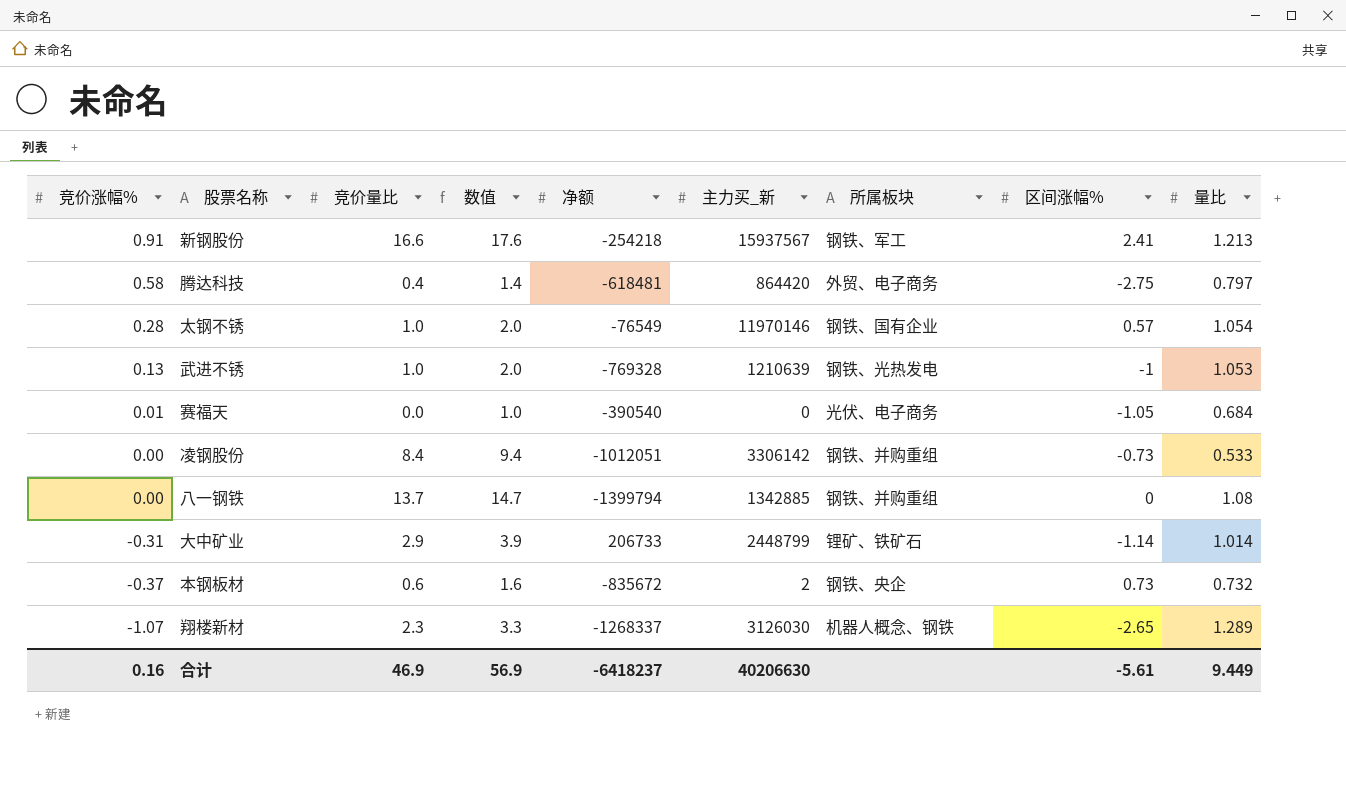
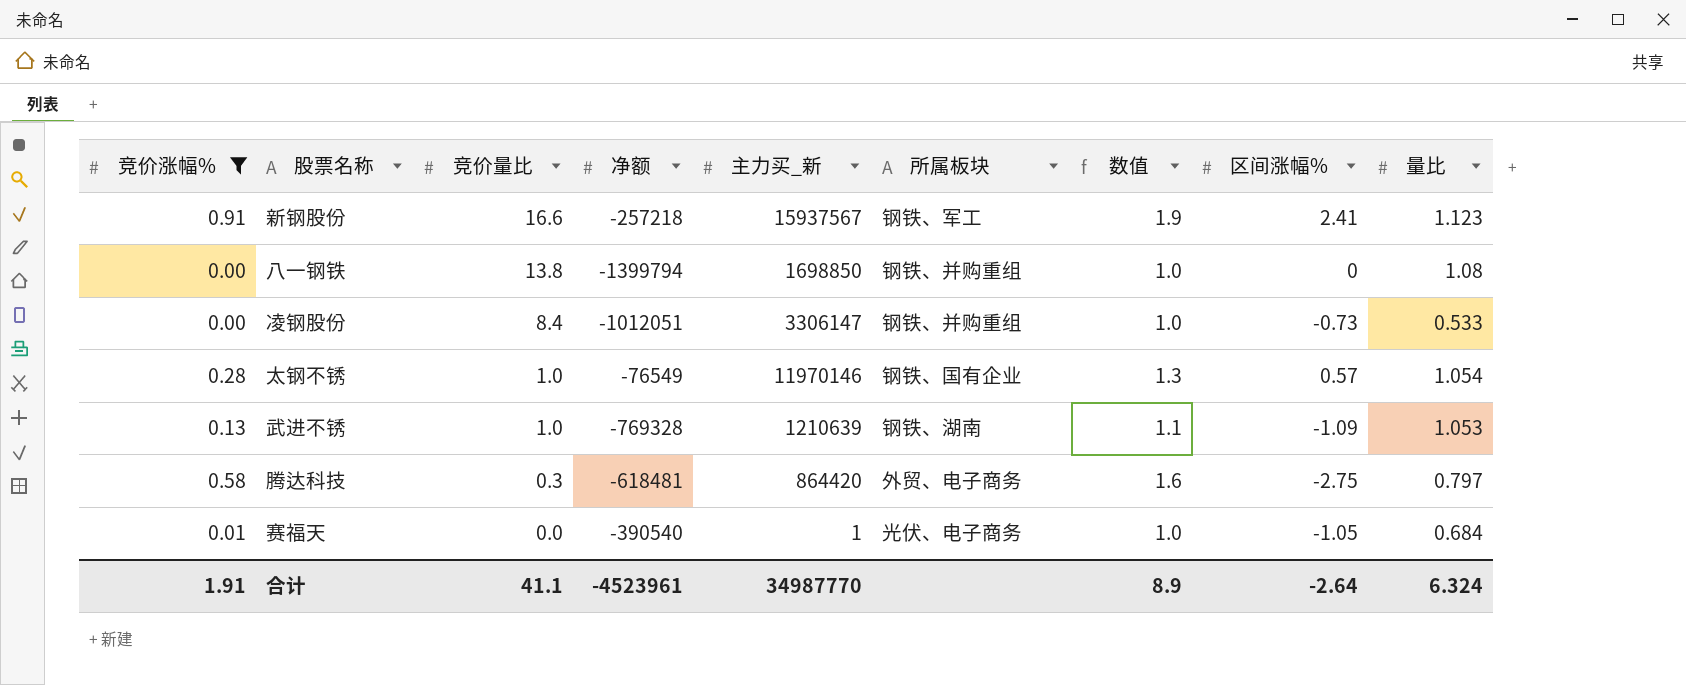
filter: none -> 竞价涨幅% >= 0.00
row order: 竞价涨幅% descending -> 竞价量比 descending
column 数值 | formula: [竞价量比] + 1 -> [竞价涨幅%] + 1
column 数值 | position: 4 -> 7
新钢股份 | 净额: -254218 -> -257218
新钢股份 | 量比: 1.213 -> 1.123
八一钢铁 | 竞价量比: 13.7 -> 13.8
八一钢铁 | 主力买_新: 1342885 -> 1698850
凌钢股份 | 主力买_新: 3306142 -> 3306147
武进不锈 | 所属板块: 钢铁、光热发电 -> 钢铁、湖南
武进不锈 | 区间涨幅%: -1 -> -1.09
腾达科技 | 竞价量比: 0.4 -> 0.3
赛福天 | 主力买_新: 0 -> 1
合计 | 竞价涨幅%: 0.16 -> 1.91
合计 | 竞价量比: 46.9 -> 41.1
合计 | 净额: -6418237 -> -4523961
合计 | 主力买_新: 40206630 -> 34987770
合计 | 数值: 56.9 -> 8.9
合计 | 区间涨幅%: -5.61 -> -2.64
合计 | 量比: 9.449 -> 6.324

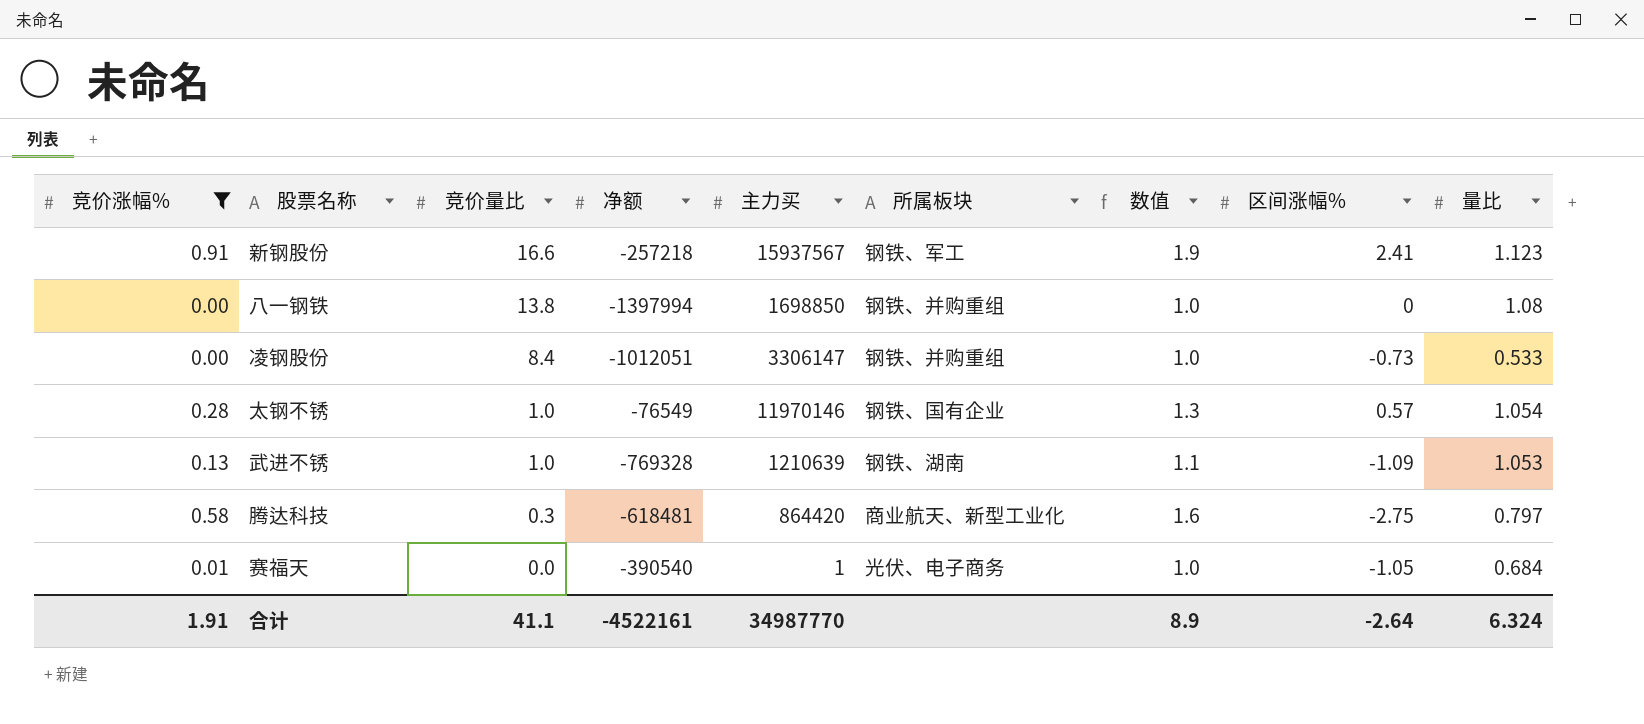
column name: 主力买_新 -> 主力买
八一钢铁 | 净额: -1399794 -> -1397994
腾达科技 | 所属板块: 外贸、电子商务 -> 商业航天、新型工业化
合计 | 净额: -4523961 -> -4522161

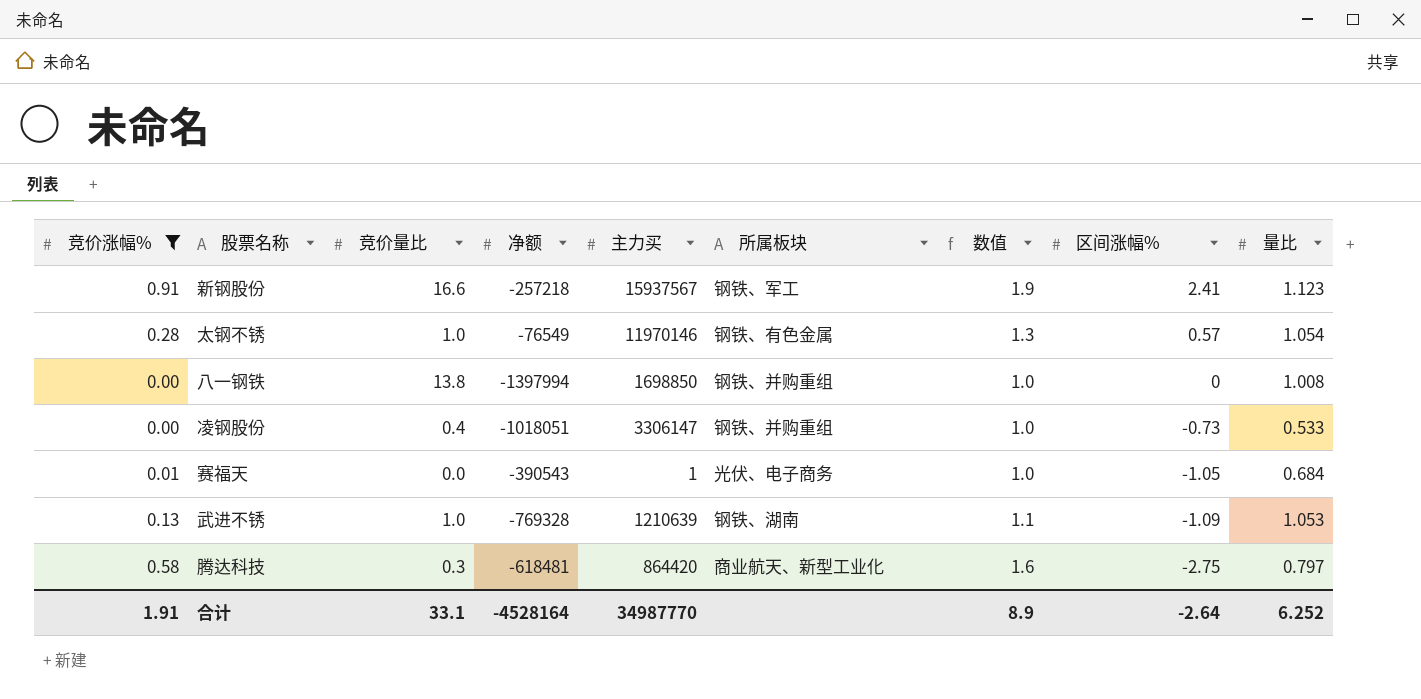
row order: 竞价量比 descending -> 区间涨幅% descending
太钢不锈 | 所属板块: 钢铁、国有企业 -> 钢铁、有色金属
八一钢铁 | 量比: 1.08 -> 1.008
凌钢股份 | 竞价量比: 8.4 -> 0.4
凌钢股份 | 净额: -1012051 -> -1018051
赛福天 | 净额: -390540 -> -390543
合计 | 竞价量比: 41.1 -> 33.1
合计 | 净额: -4522161 -> -4528164
合计 | 量比: 6.324 -> 6.252

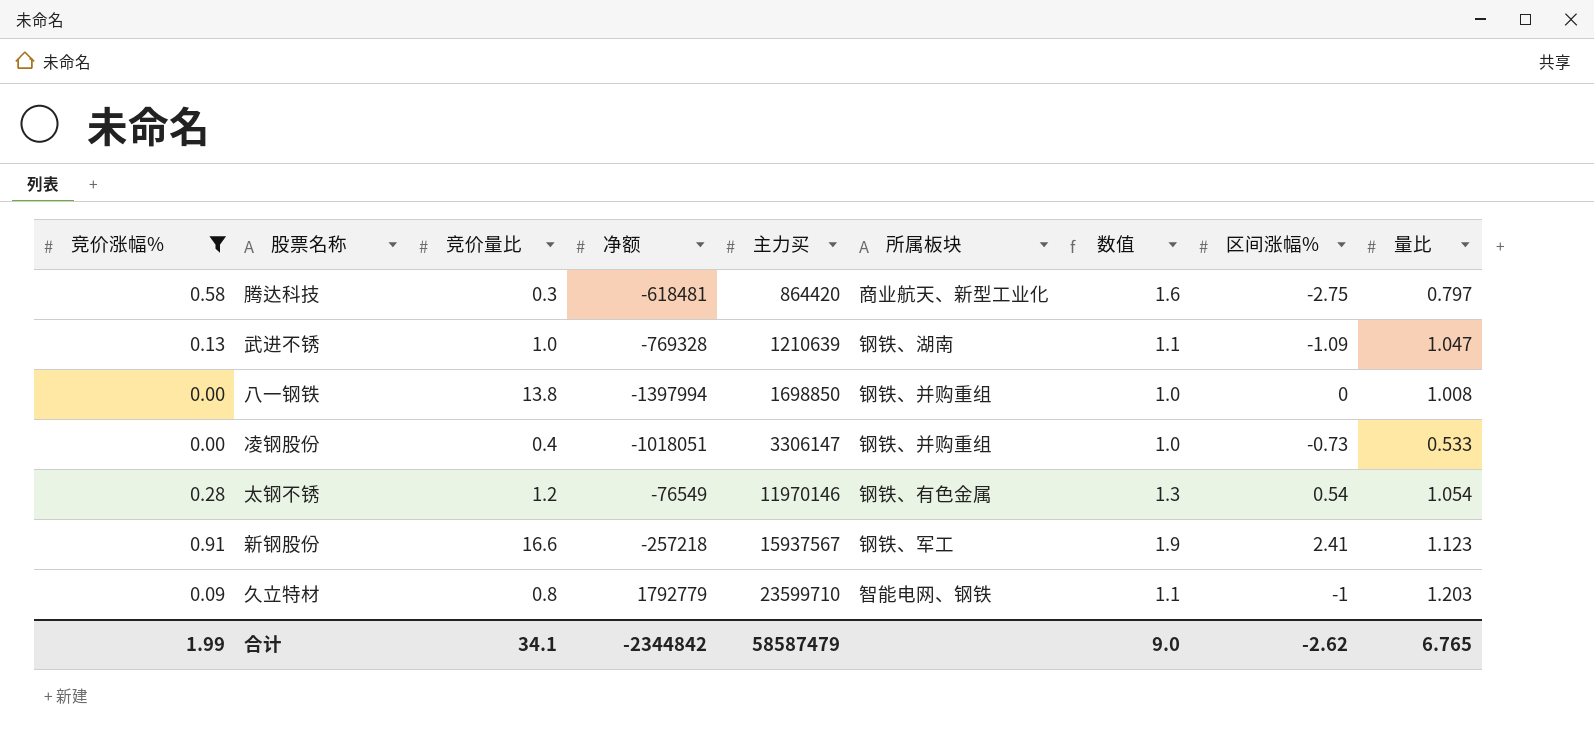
row order: 区间涨幅% descending -> 主力买 ascending
row 赛福天: 0.01 | 0.0 | -390543 | 1 | 光伏、电子商务 | 1.0 | -1.05 | 0.684 -> none
武进不锈 | 量比: 1.053 -> 1.047
太钢不锈 | 竞价量比: 1.0 -> 1.2
太钢不锈 | 区间涨幅%: 0.57 -> 0.54
row 久立特材: none -> 0.09 | 0.8 | 1792779 | 23599710 | 智能电网、钢铁 | 1.1 | -1 | 1.203
合计 | 竞价涨幅%: 1.91 -> 1.99
合计 | 竞价量比: 33.1 -> 34.1
合计 | 净额: -4528164 -> -2344842
合计 | 主力买: 34987770 -> 58587479
合计 | 数值: 8.9 -> 9.0
合计 | 区间涨幅%: -2.64 -> -2.62
合计 | 量比: 6.252 -> 6.765

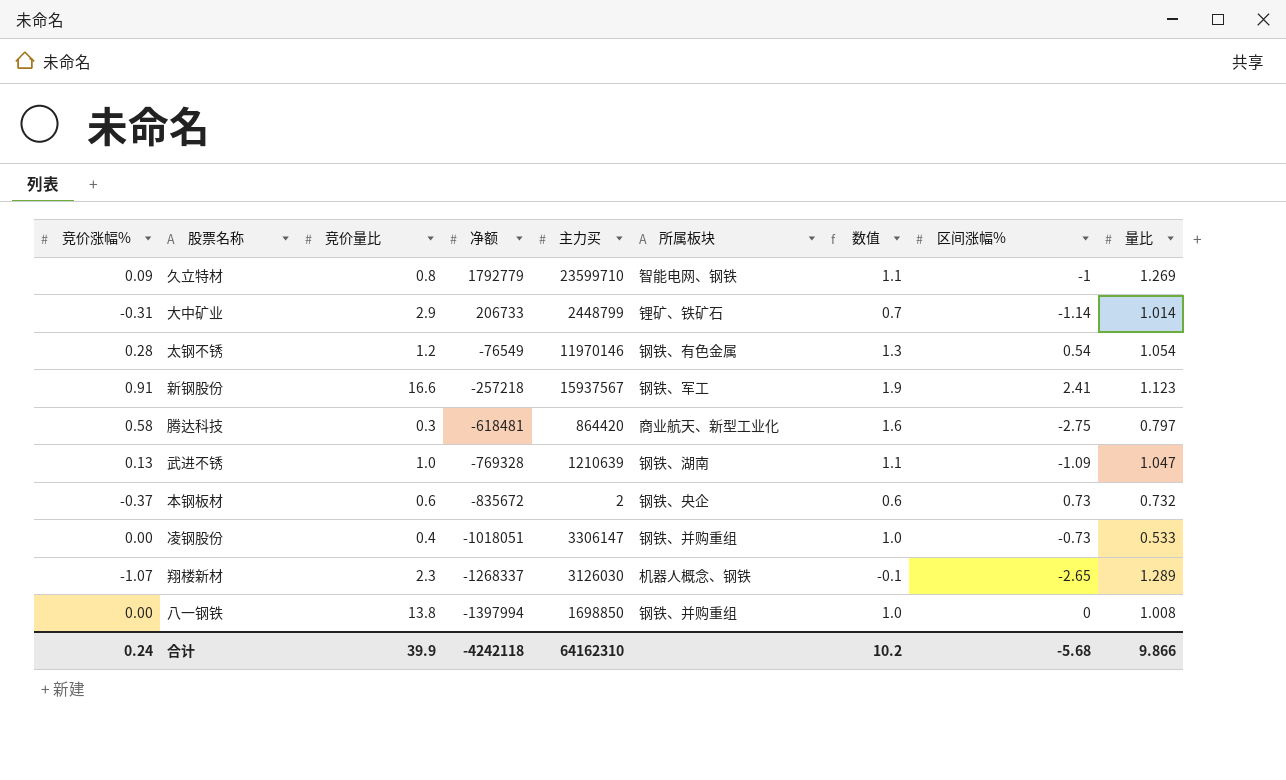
filter: 竞价涨幅% >= 0.00 -> none
row order: 主力买 ascending -> 净额 descending
久立特材 | 量比: 1.203 -> 1.269
合计 | 竞价涨幅%: 1.99 -> 0.24
合计 | 竞价量比: 34.1 -> 39.9
合计 | 净额: -2344842 -> -4242118
合计 | 主力买: 58587479 -> 64162310
合计 | 数值: 9.0 -> 10.2
合计 | 区间涨幅%: -2.62 -> -5.68
合计 | 量比: 6.765 -> 9.866

